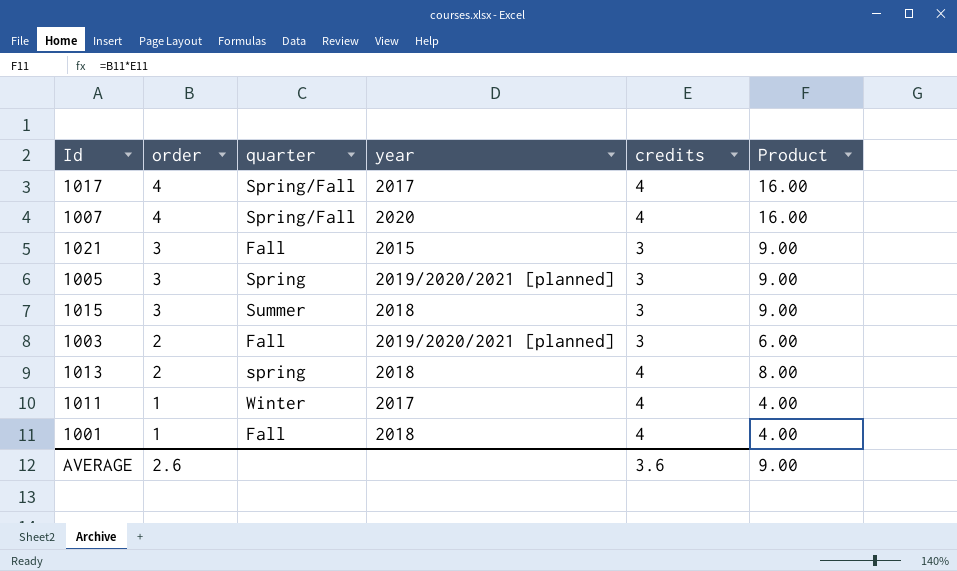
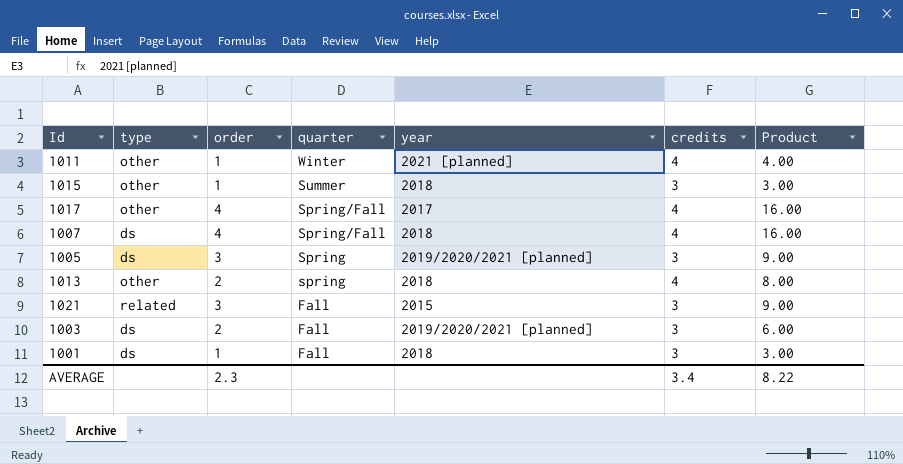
row order: order descending -> quarter descending
column type | position: none -> 2
1011 | year: 2017 -> 2021 [planned]
1015 | order: 3 -> 1
1015 | Product: 9.00 -> 3.00
1007 | year: 2020 -> 2018
1001 | credits: 4 -> 3
1001 | Product: 4.00 -> 3.00
AVERAGE | order: 2.6 -> 2.3
AVERAGE | credits: 3.6 -> 3.4
AVERAGE | Product: 9.00 -> 8.22

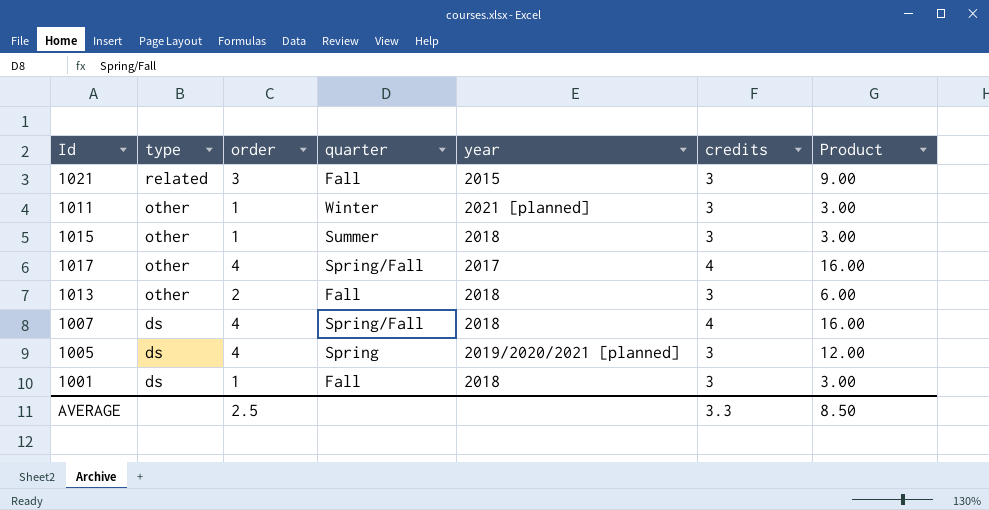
row order: quarter descending -> type descending
row 1003: ds | 2 | Fall | 2019/2020/2021 [planned] | 3 | 6.00 -> none
1011 | credits: 4 -> 3
1011 | Product: 4.00 -> 3.00
1013 | quarter: spring -> Fall
1013 | credits: 4 -> 3
1013 | Product: 8.00 -> 6.00
1005 | order: 3 -> 4
1005 | Product: 9.00 -> 12.00
AVERAGE | order: 2.3 -> 2.5
AVERAGE | credits: 3.4 -> 3.3
AVERAGE | Product: 8.22 -> 8.50

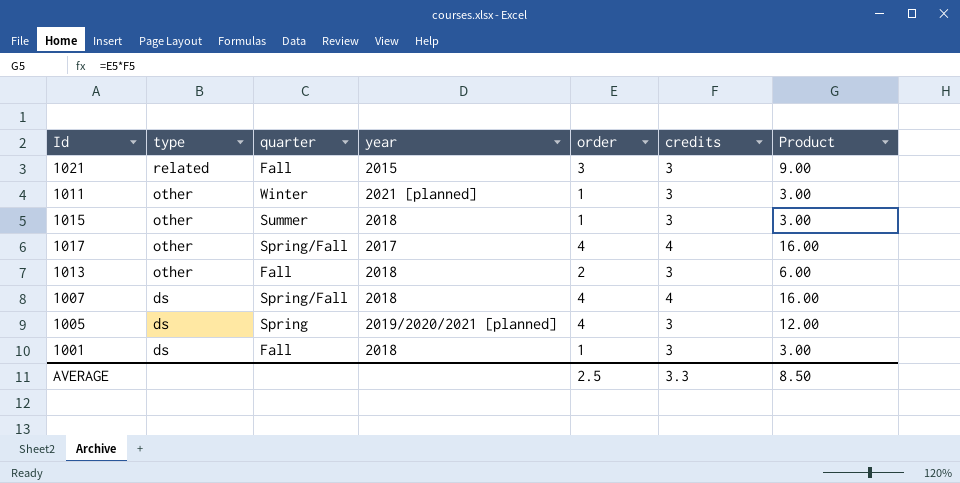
column order | position: 3 -> 5

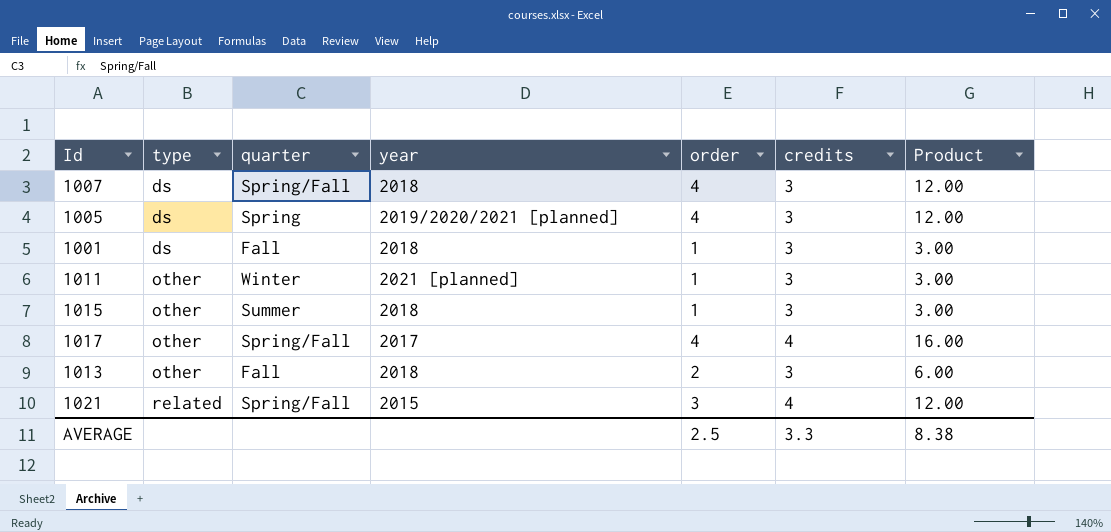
row order: type descending -> type ascending
1007 | credits: 4 -> 3
1007 | Product: 16.00 -> 12.00
1021 | quarter: Fall -> Spring/Fall
1021 | credits: 3 -> 4
1021 | Product: 9.00 -> 12.00
AVERAGE | Product: 8.50 -> 8.38

